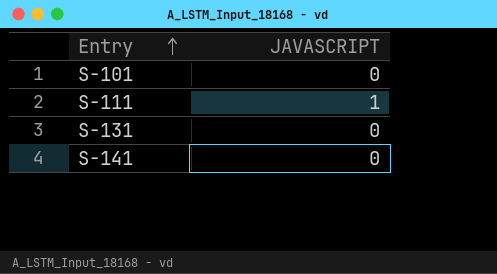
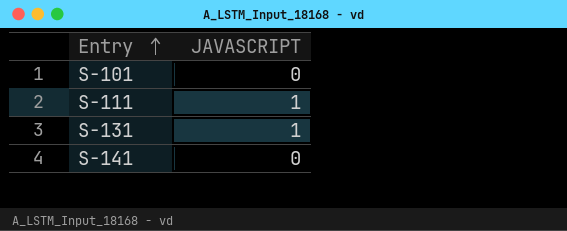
S-131 | JAVASCRIPT: 0 -> 1

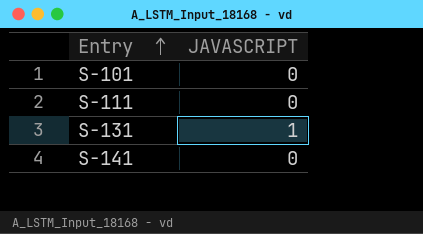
S-111 | JAVASCRIPT: 1 -> 0

